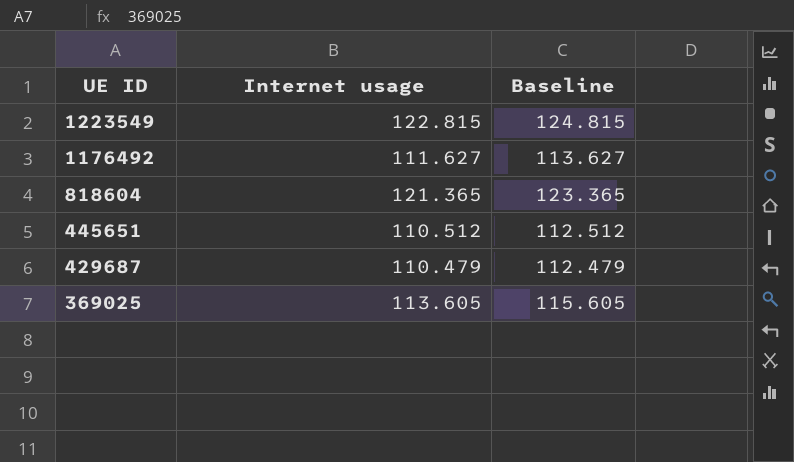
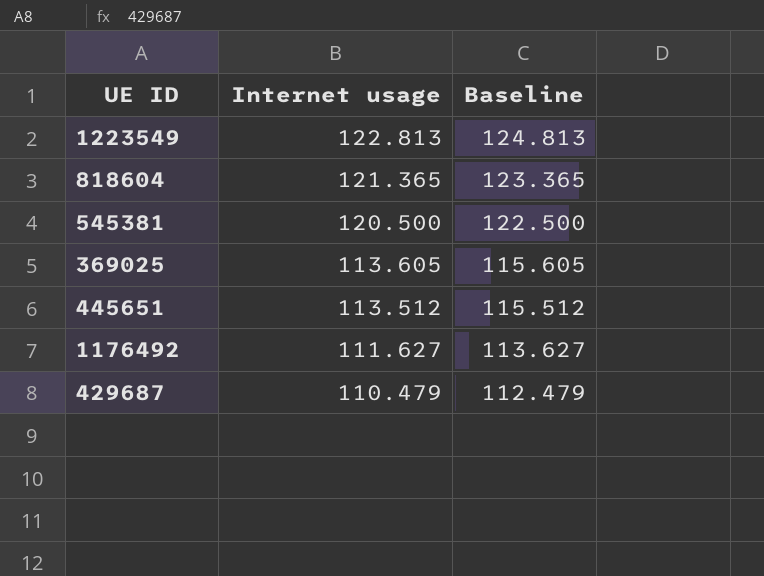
row order: UE ID descending -> Internet usage descending
1223549 | Internet usage: 122.815 -> 122.813
1223549 | Baseline: 124.815 -> 124.813
row 545381: none -> 120.500 | 122.500
445651 | Internet usage: 110.512 -> 113.512
445651 | Baseline: 112.512 -> 115.512

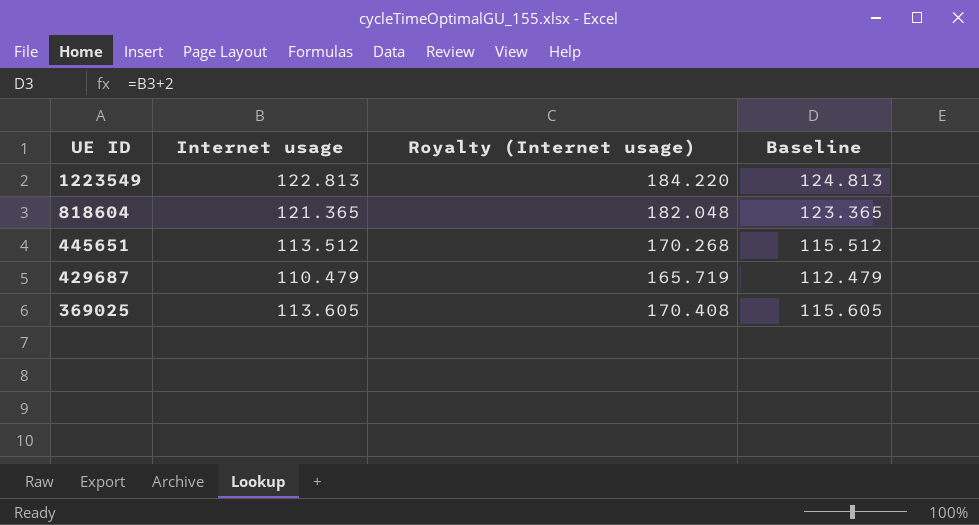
row order: Internet usage descending -> UE ID descending
column Royalty (Internet usage) | formula: none -> [Internet usage] * 1.5
row 545381: 120.500 | 122.500 -> none
row 1176492: 111.627 | 113.627 -> none

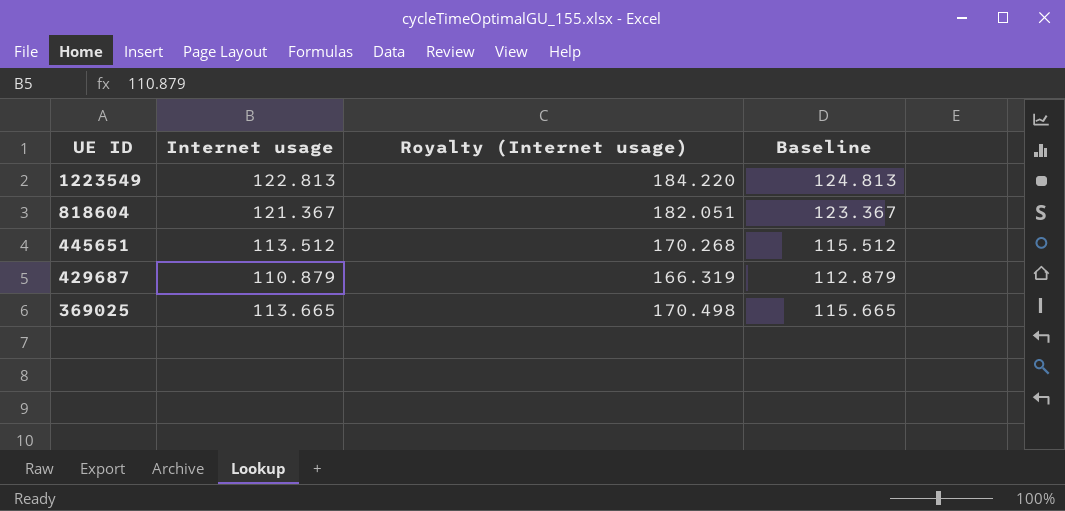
818604 | Internet usage: 121.365 -> 121.367
818604 | Royalty (Internet usage): 182.048 -> 182.051
818604 | Baseline: 123.365 -> 123.367
429687 | Internet usage: 110.479 -> 110.879
429687 | Royalty (Internet usage): 165.719 -> 166.319
429687 | Baseline: 112.479 -> 112.879
369025 | Internet usage: 113.605 -> 113.665
369025 | Royalty (Internet usage): 170.408 -> 170.498
369025 | Baseline: 115.605 -> 115.665

